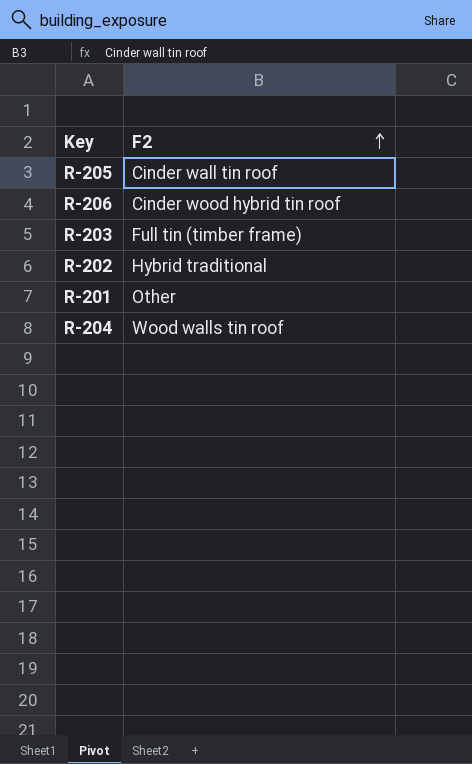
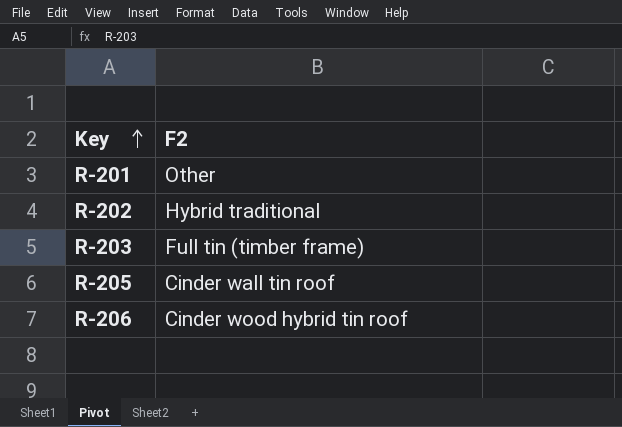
row order: F2 ascending -> Key ascending
row R-204: Wood walls tin roof -> none

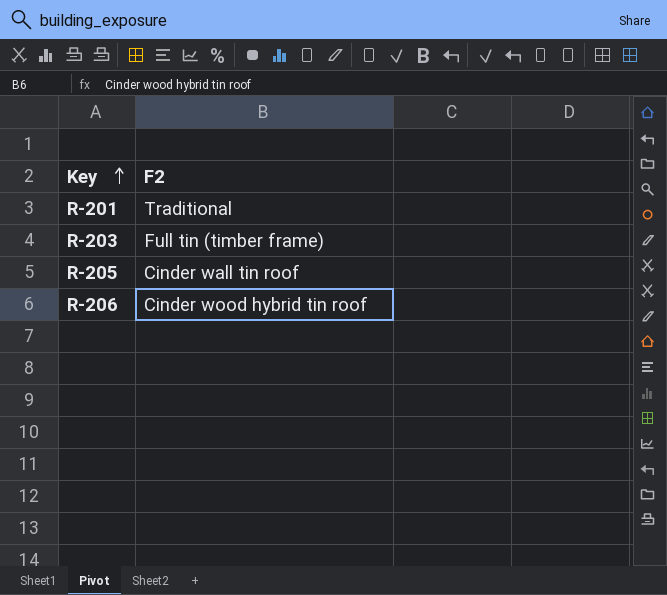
row R-202: Hybrid traditional -> none
R-201 | F2: Other -> Traditional

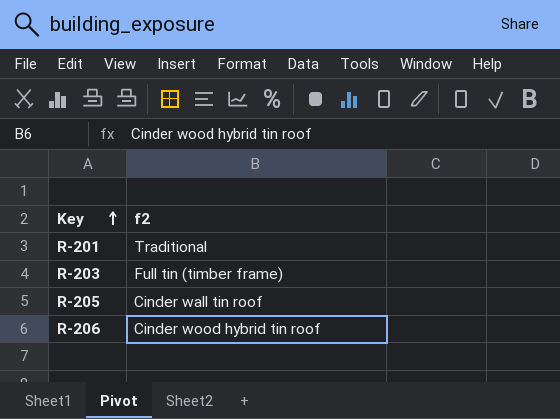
column name: F2 -> f2

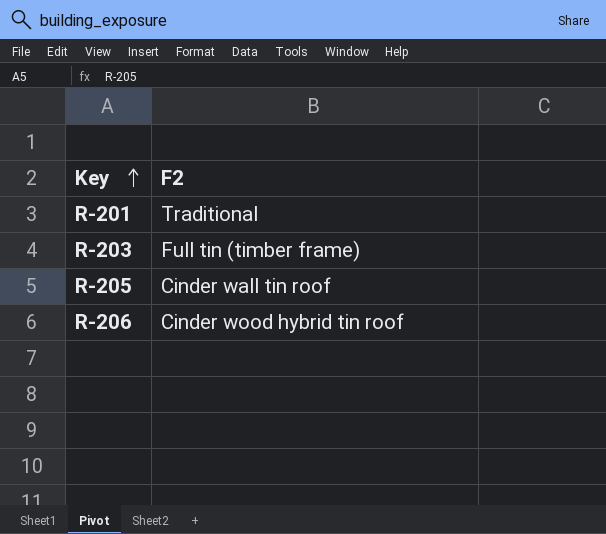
column name: f2 -> F2

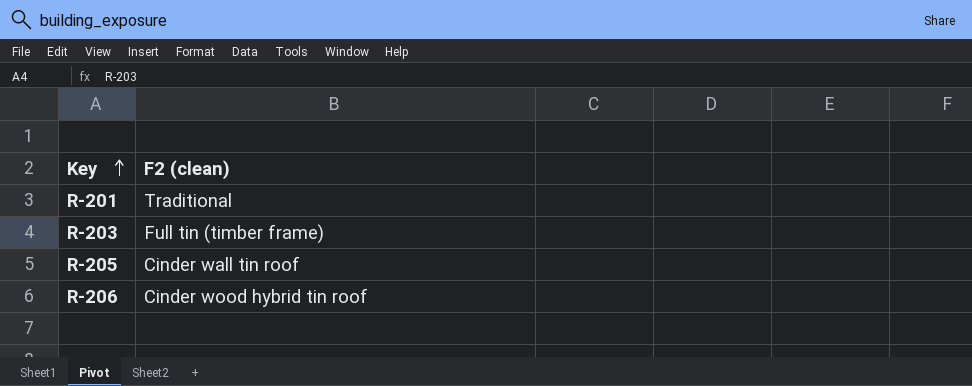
column name: F2 -> F2 (clean)

